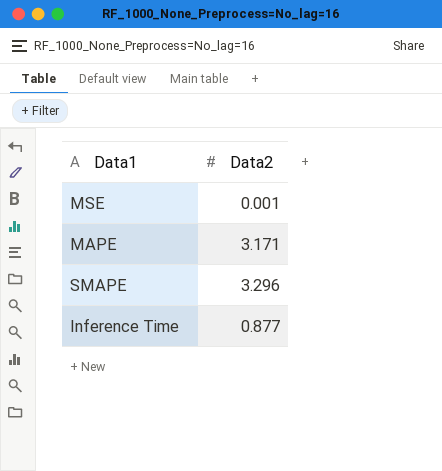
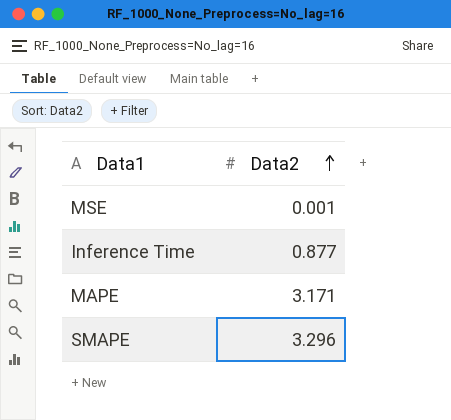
row order: none -> Data2 ascending

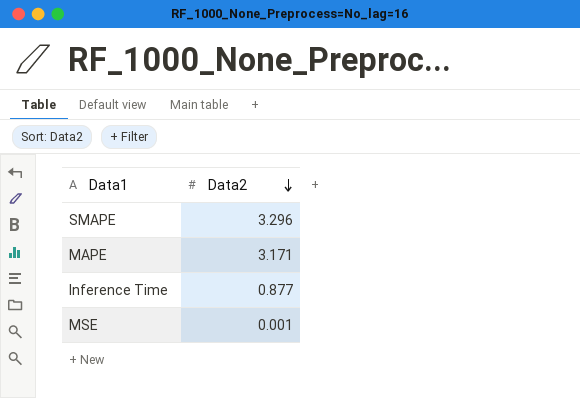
row order: Data2 ascending -> Data2 descending

